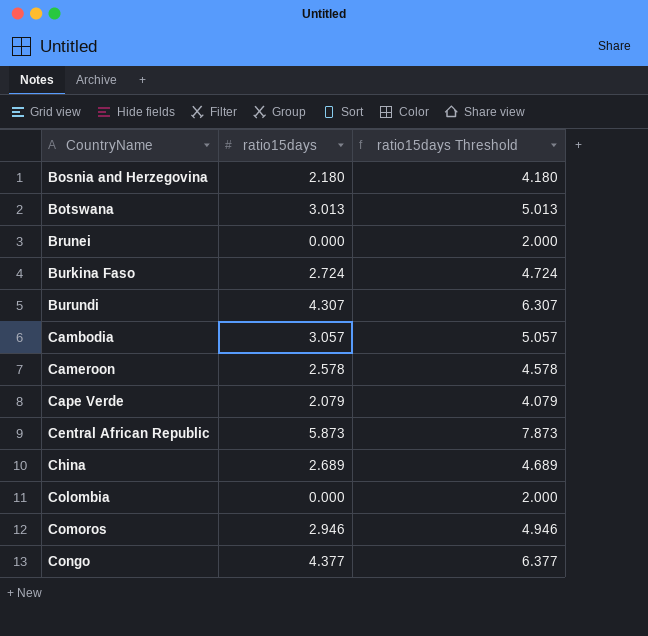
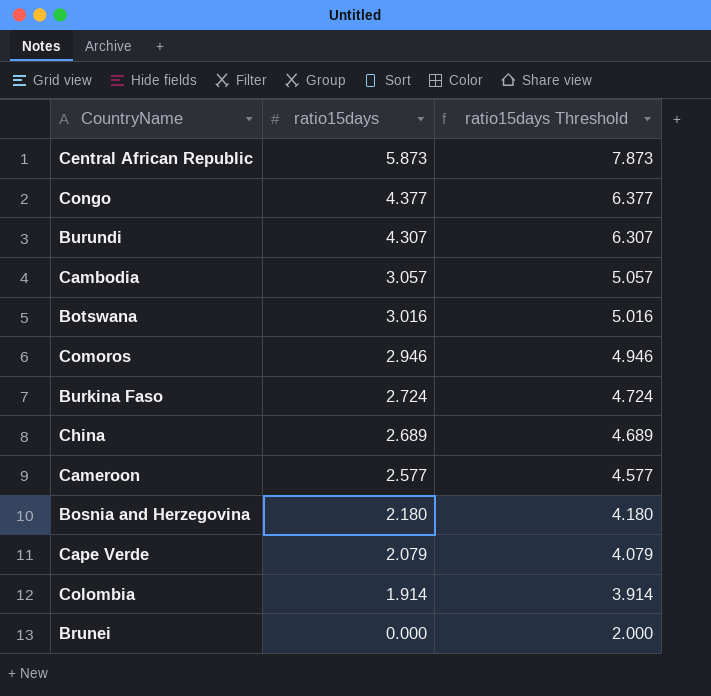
row order: CountryName ascending -> ratio15days descending
Botswana | ratio15days: 3.013 -> 3.016
Botswana | ratio15days Threshold: 5.013 -> 5.016
Cameroon | ratio15days: 2.578 -> 2.577
Cameroon | ratio15days Threshold: 4.578 -> 4.577
Colombia | ratio15days: 0.000 -> 1.914
Colombia | ratio15days Threshold: 2.000 -> 3.914

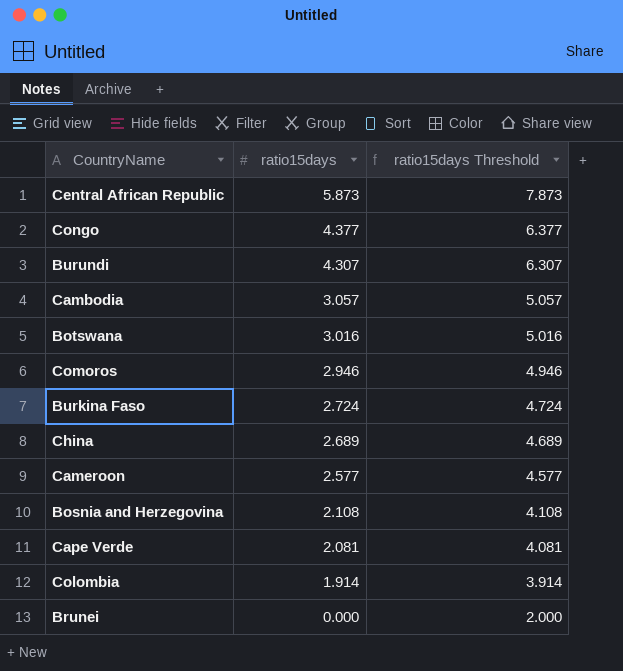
Bosnia and Herzegovina | ratio15days: 2.180 -> 2.108
Bosnia and Herzegovina | ratio15days Threshold: 4.180 -> 4.108
Cape Verde | ratio15days: 2.079 -> 2.081
Cape Verde | ratio15days Threshold: 4.079 -> 4.081

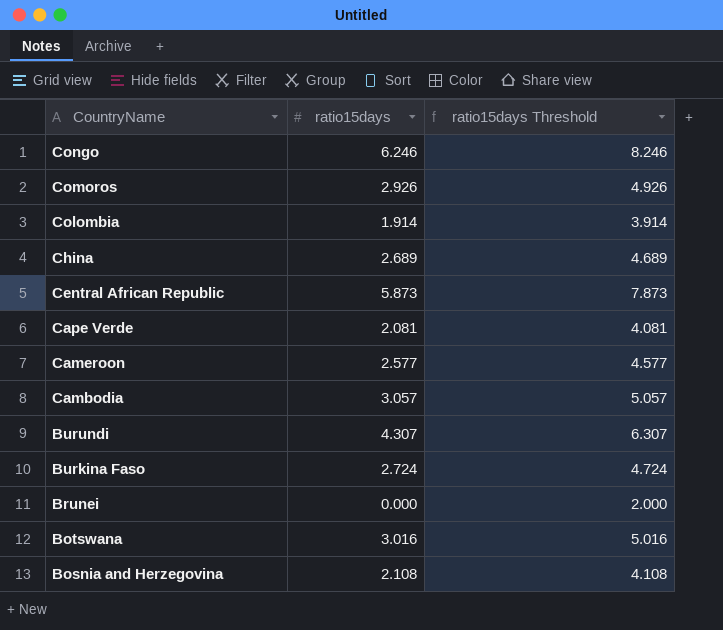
row order: ratio15days descending -> CountryName descending
Congo | ratio15days: 4.377 -> 6.246
Congo | ratio15days Threshold: 6.377 -> 8.246
Comoros | ratio15days: 2.946 -> 2.926
Comoros | ratio15days Threshold: 4.946 -> 4.926

